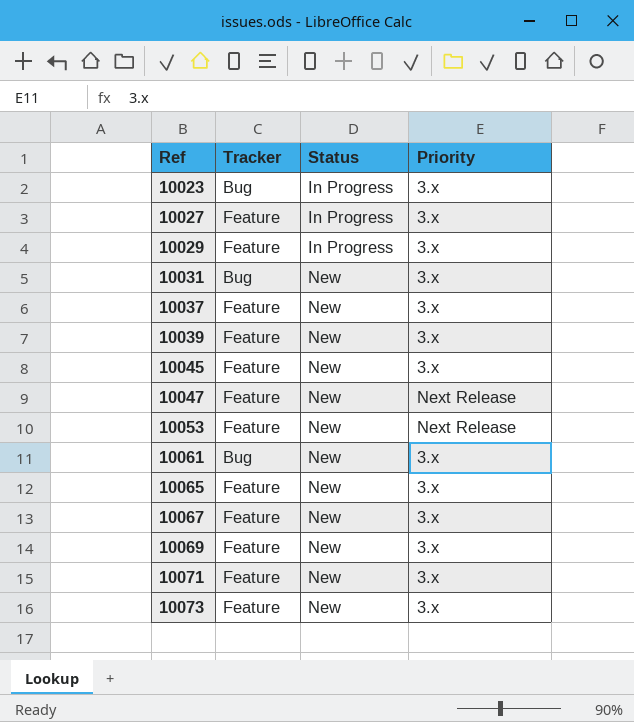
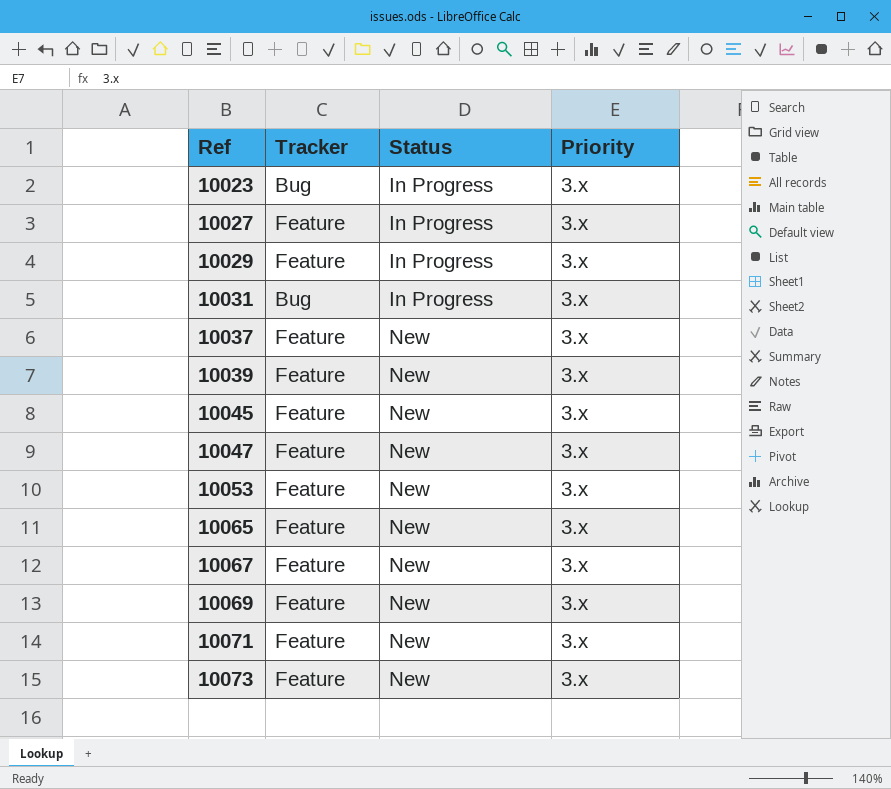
row 10061: Bug | New | 3.x -> none
10031 | Status: New -> In Progress
10047 | Priority: Next Release -> 3.x
10053 | Priority: Next Release -> 3.x

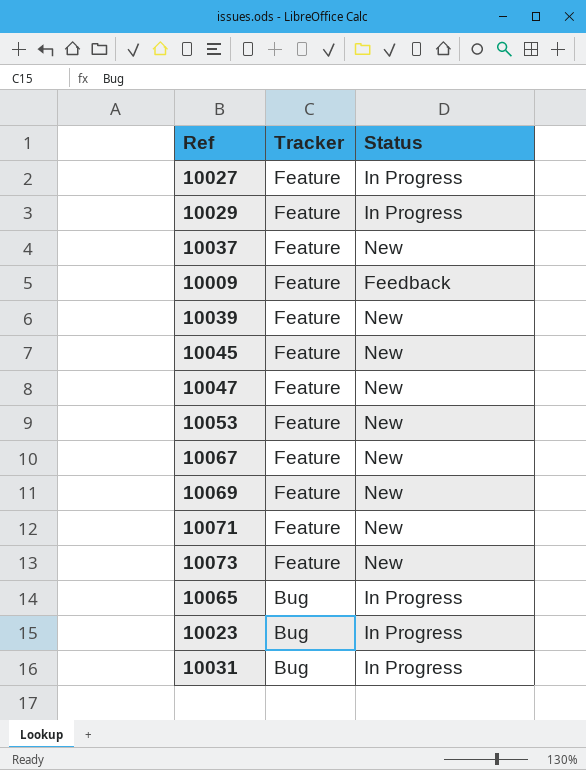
row order: Ref ascending -> Tracker descending
column Priority | position: 4 -> none
row 10009: none -> Feature | Feedback
10065 | Tracker: Feature -> Bug
10065 | Status: New -> In Progress

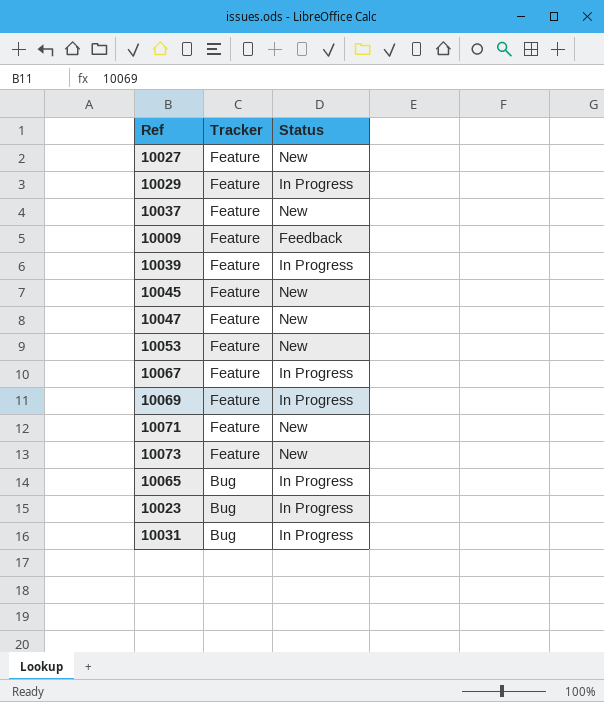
10027 | Status: In Progress -> New
10039 | Status: New -> In Progress
10067 | Status: New -> In Progress
10069 | Status: New -> In Progress

